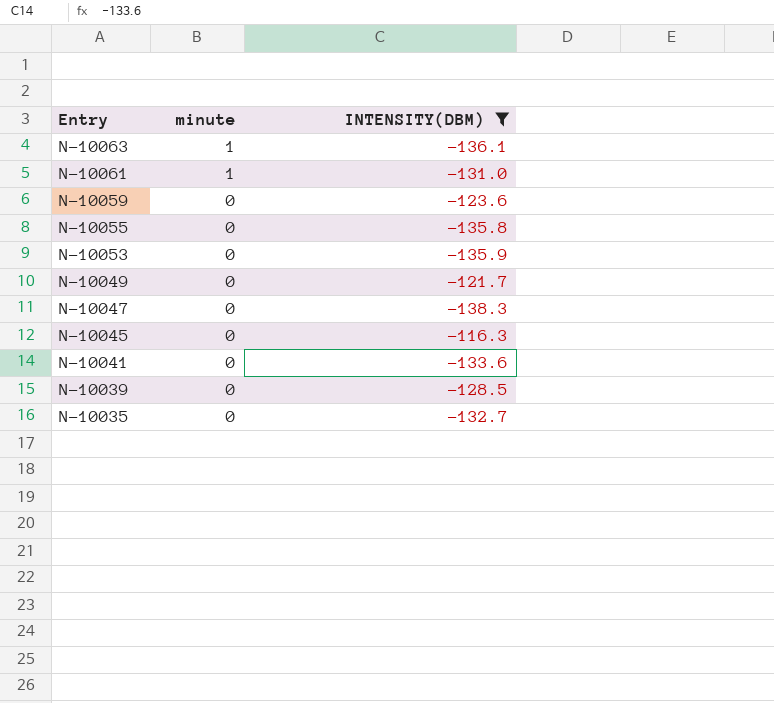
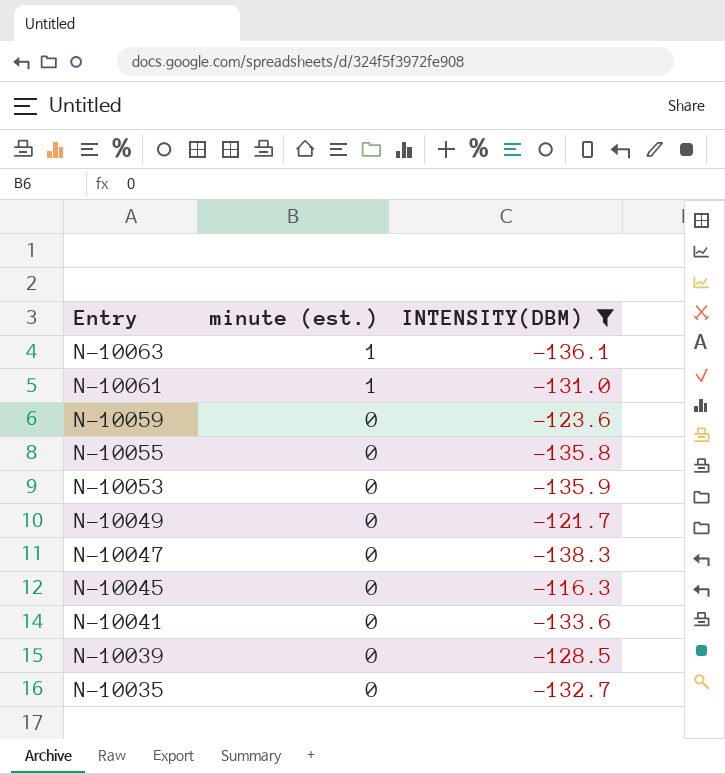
column name: minute -> minute (est.)

